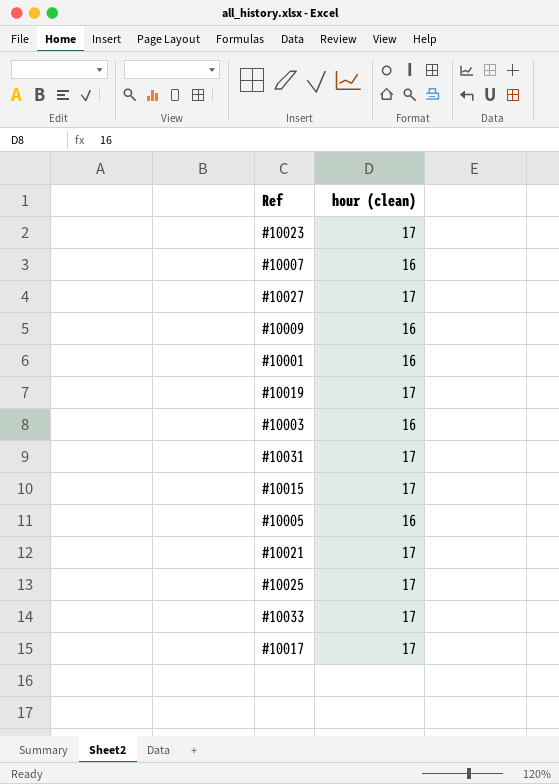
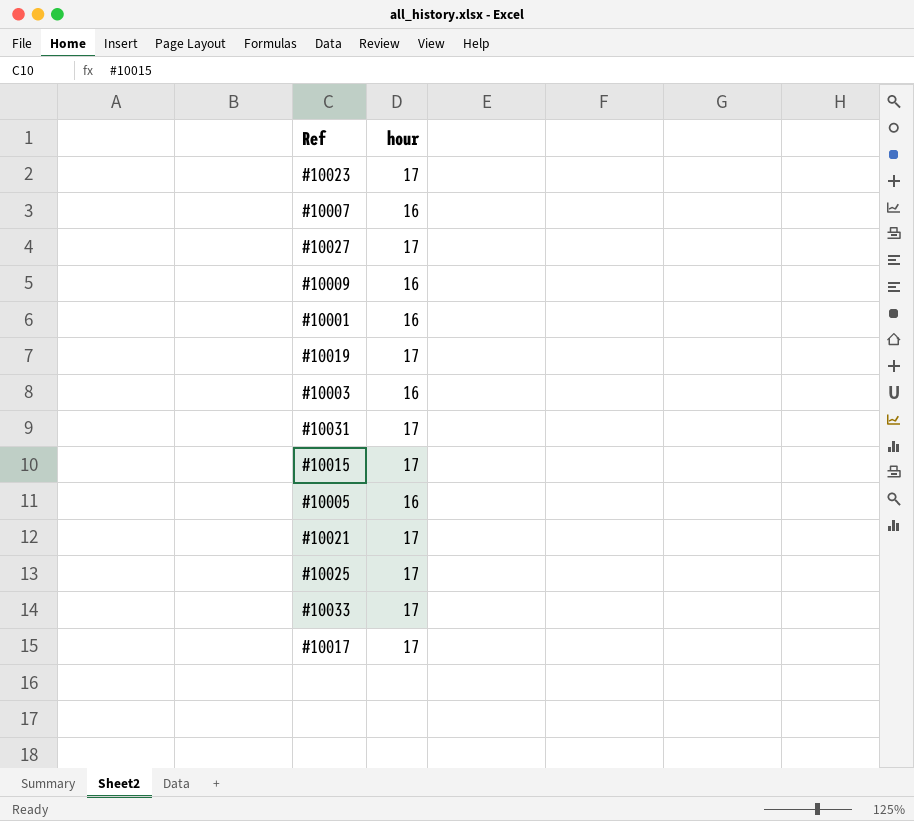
column name: hour (clean) -> hour

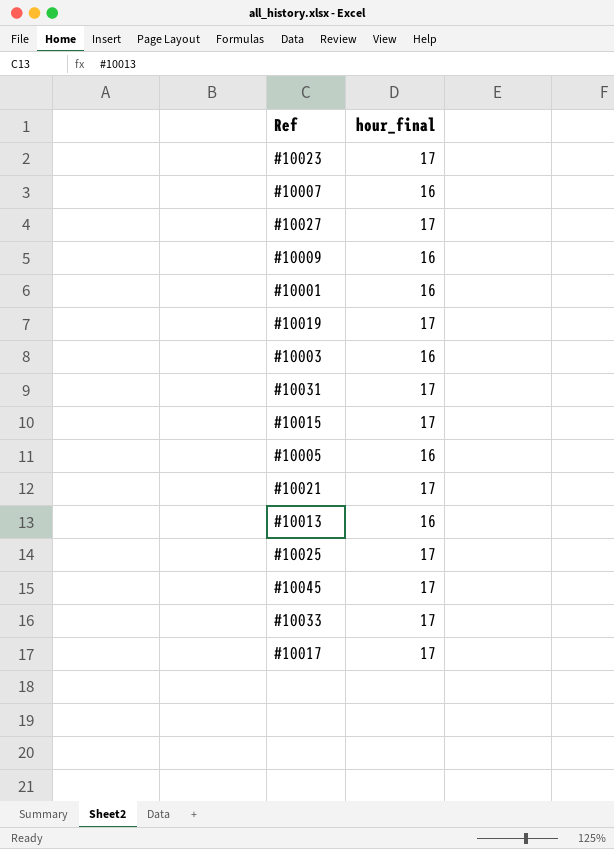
column name: hour -> hour_final
row #10013: none -> 16
row #10045: none -> 17

